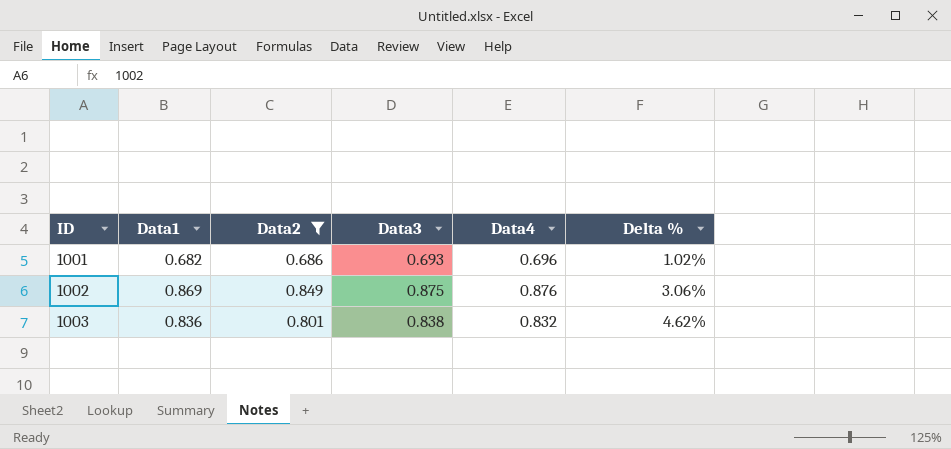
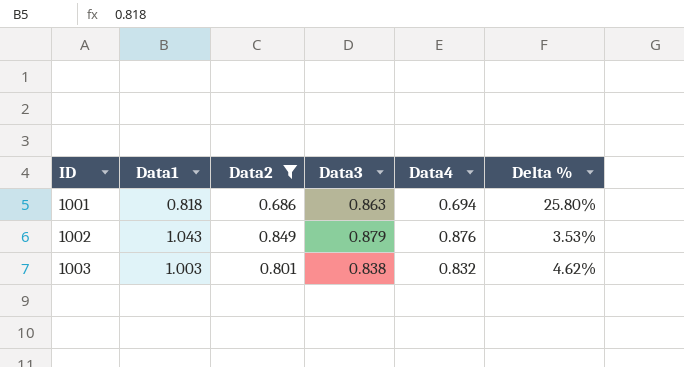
1001 | Data1: 0.682 -> 0.818
1001 | Data3: 0.693 -> 0.863
1001 | Data4: 0.696 -> 0.694
1001 | Delta %: 1.02% -> 25.80%
1002 | Data1: 0.869 -> 1.043
1002 | Data3: 0.875 -> 0.879
1002 | Delta %: 3.06% -> 3.53%
1003 | Data1: 0.836 -> 1.003

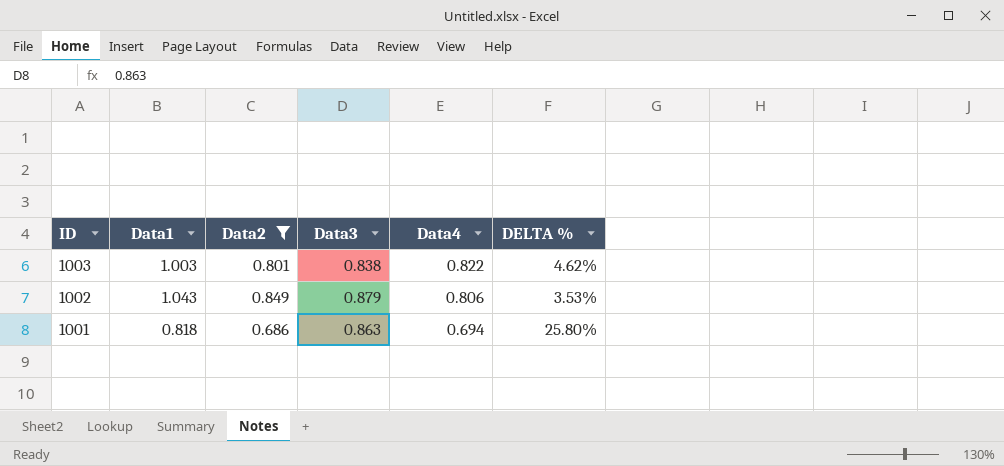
row order: ID ascending -> ID descending
column name: Delta % -> DELTA %
1003 | Data4: 0.832 -> 0.822
1002 | Data4: 0.876 -> 0.806

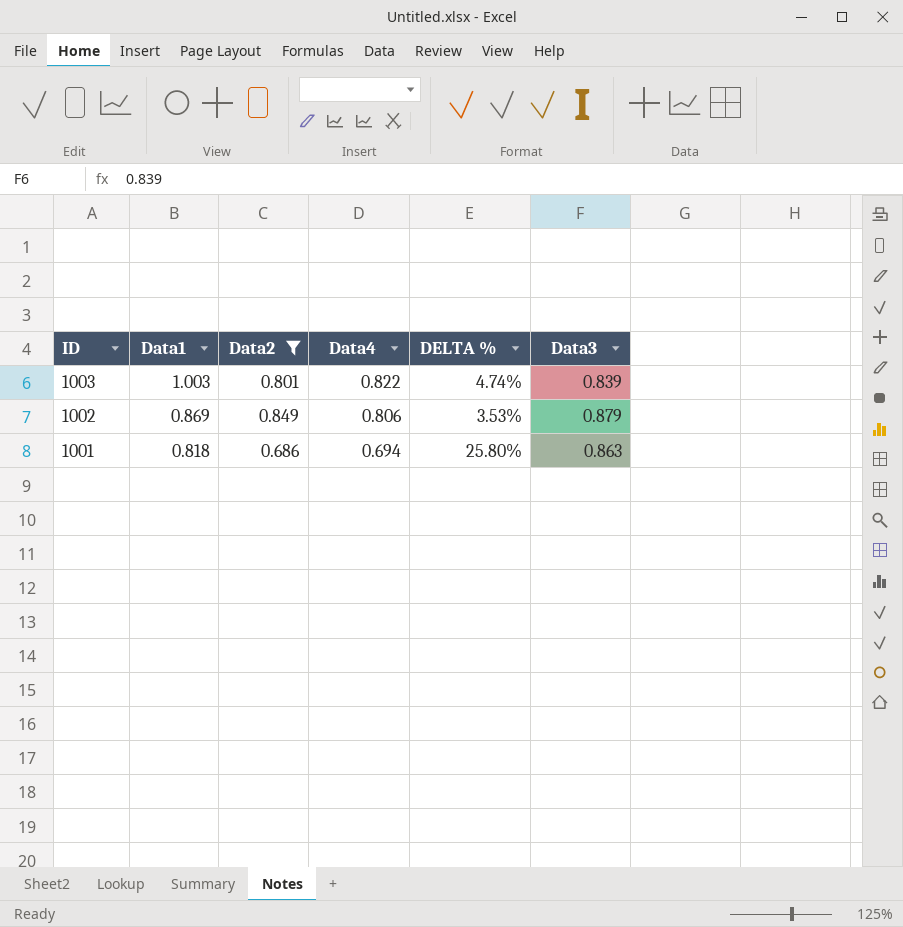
column Data3 | position: 4 -> 6
1003 | DELTA %: 4.62% -> 4.74%
1003 | Data3: 0.838 -> 0.839
1002 | Data1: 1.043 -> 0.869

